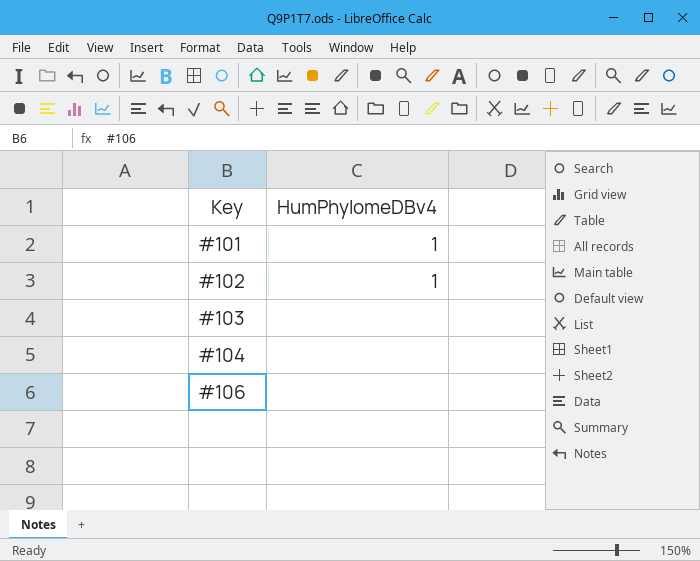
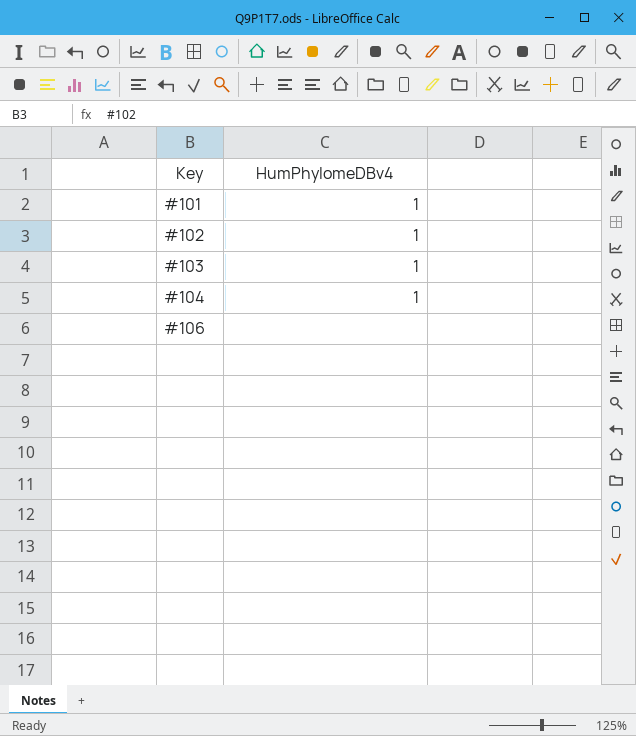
#103 | HumPhylomeDBv4: none -> 1
#104 | HumPhylomeDBv4: none -> 1

